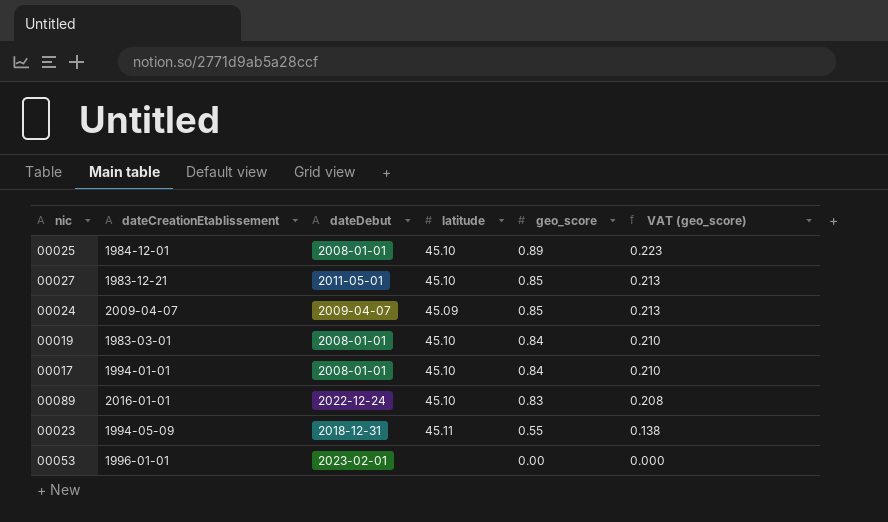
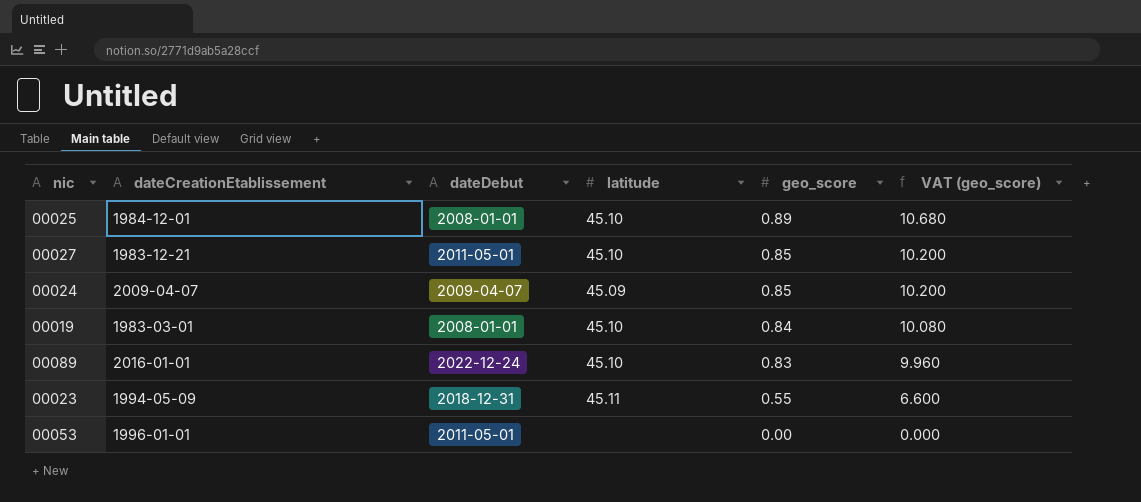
column VAT (geo_score) | formula: [geo_score] * 0.25 -> [geo_score] * 12
row 00017: 1994-01-01 | 2008-01-01 | 45.10 | 0.84 | 0.210 -> none
00053 | dateDebut: 2023-02-01 -> 2011-05-01

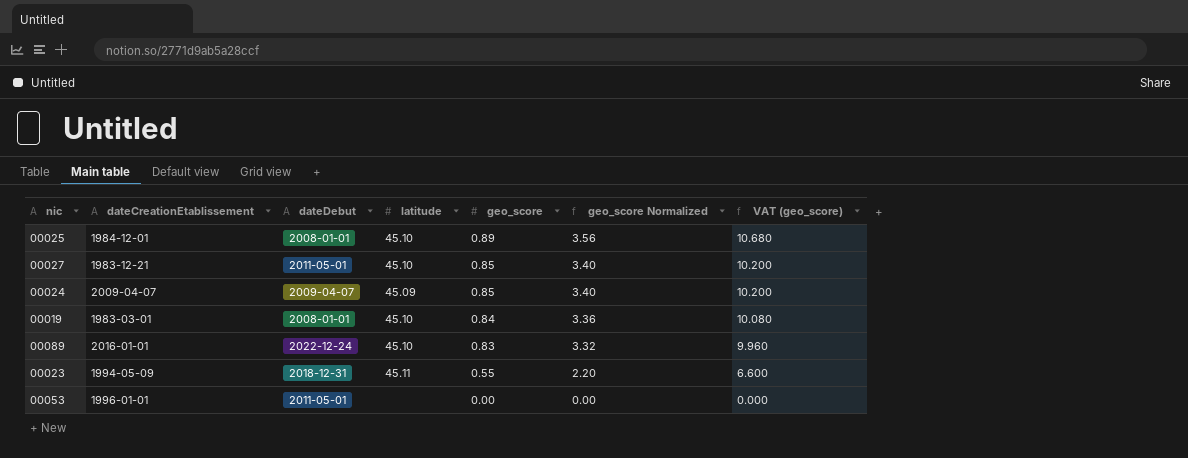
column geo_score Normalized | formula: none -> [geo_score] * 4

